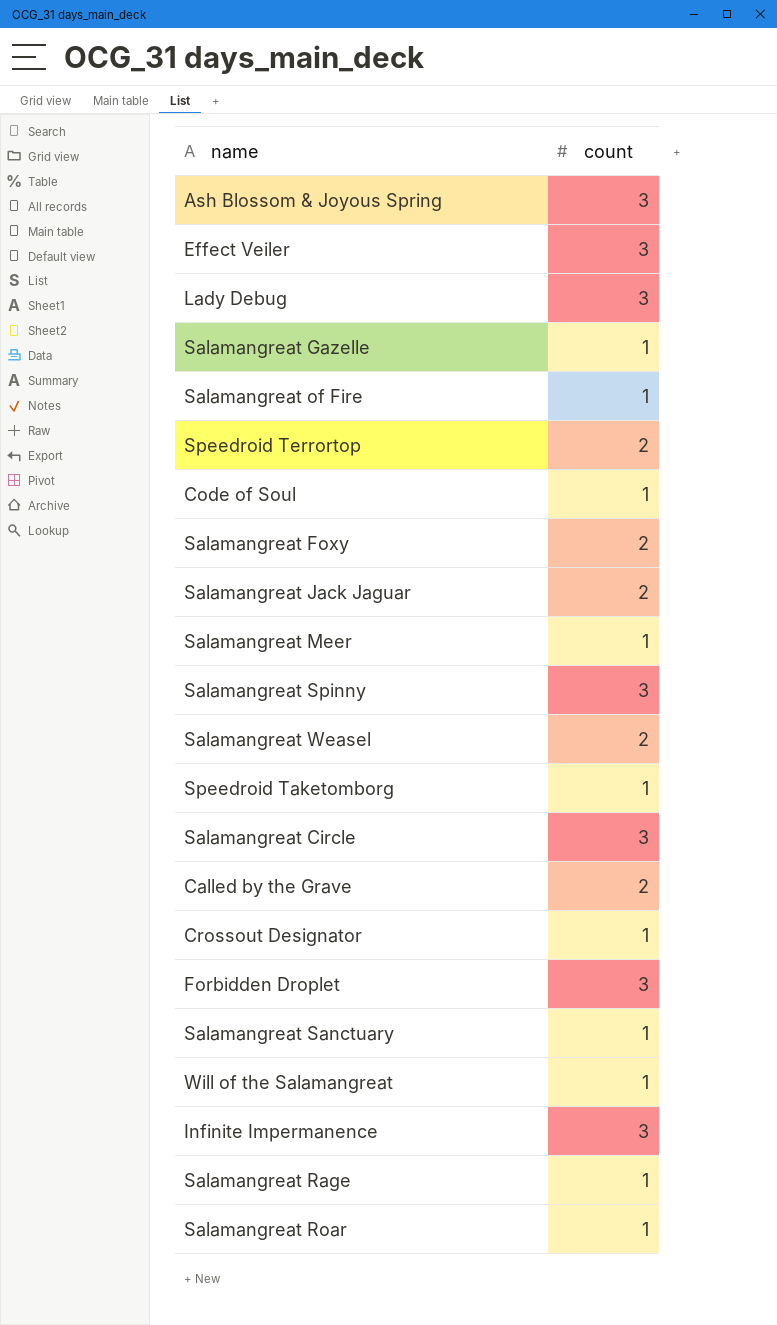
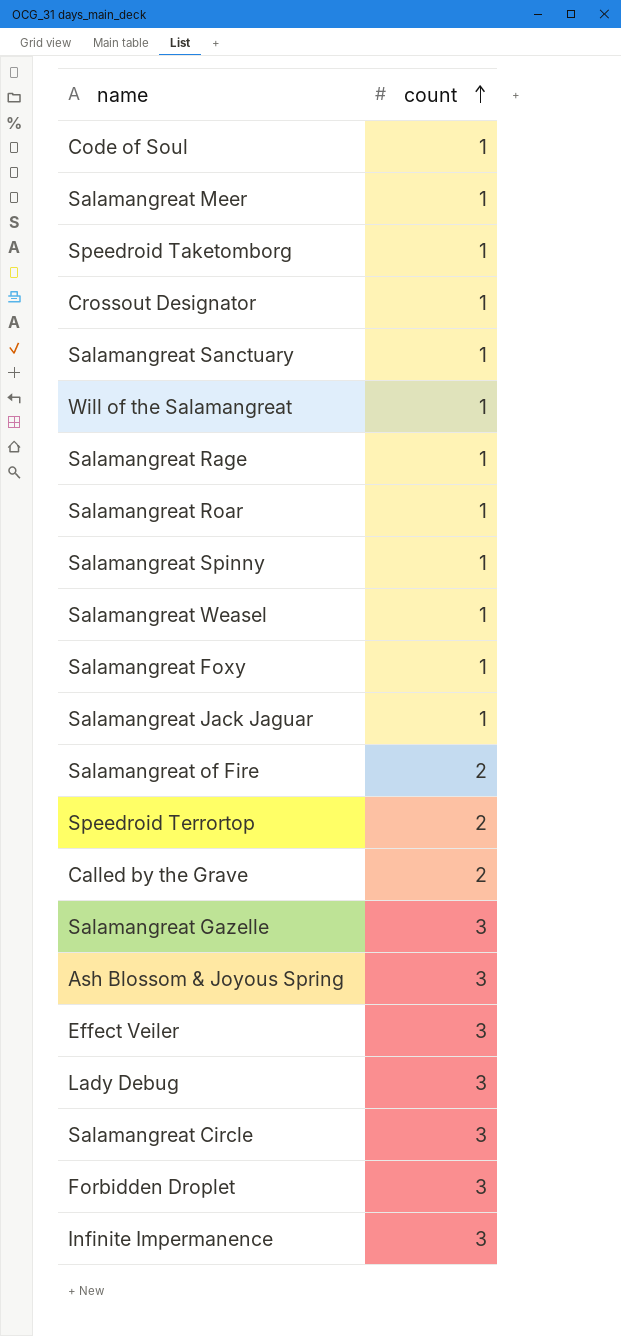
row order: none -> count ascending
Salamangreat Spinny | count: 3 -> 1
Salamangreat Weasel | count: 2 -> 1
Salamangreat Foxy | count: 2 -> 1
Salamangreat Jack Jaguar | count: 2 -> 1
Salamangreat of Fire | count: 1 -> 2
Salamangreat Gazelle | count: 1 -> 3

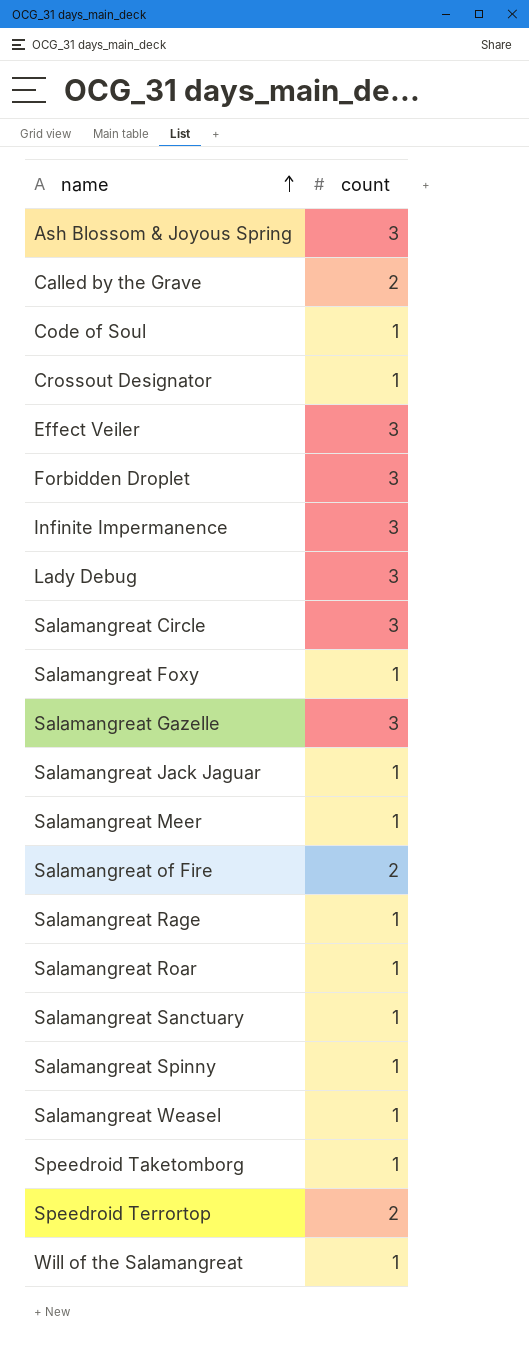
row order: count ascending -> name ascending

